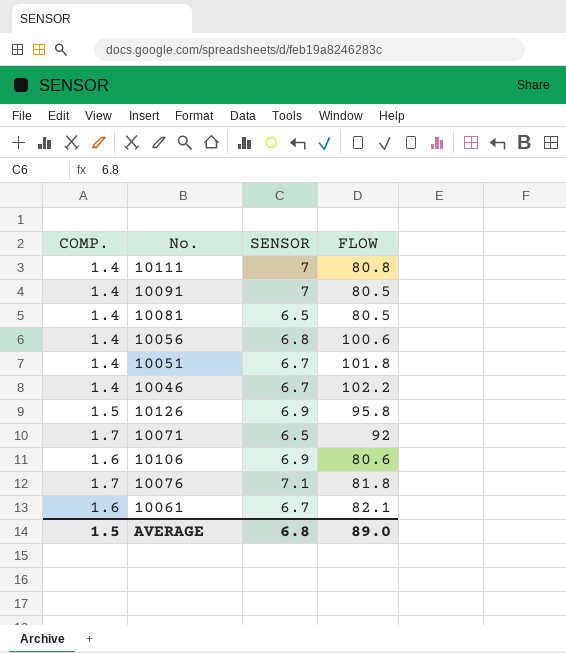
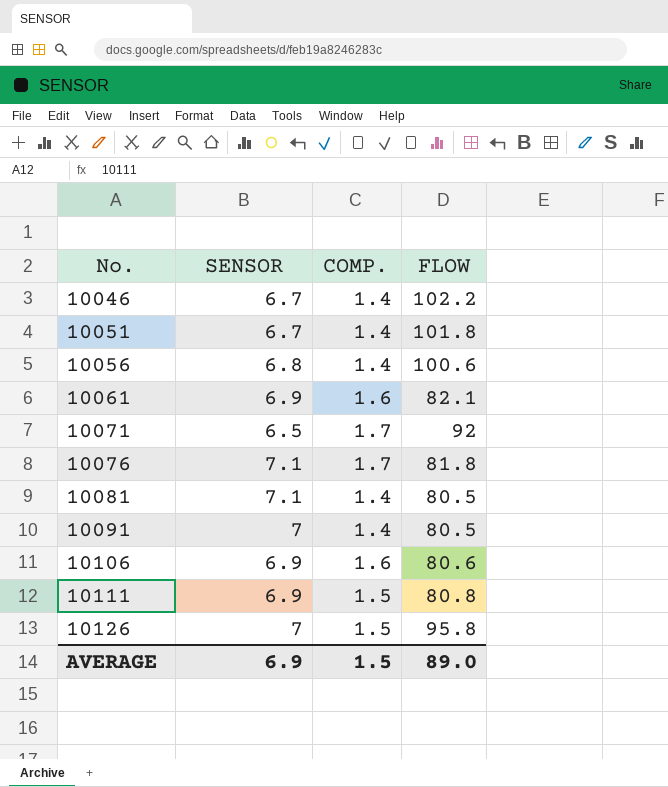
row order: none -> No. ascending
column COMP. | position: 1 -> 3
10061 | SENSOR: 6.7 -> 6.9
10081 | SENSOR: 6.5 -> 7.1
10111 | SENSOR: 7 -> 6.9
10111 | COMP.: 1.4 -> 1.5
10126 | SENSOR: 6.9 -> 7
AVERAGE | SENSOR: 6.8 -> 6.9

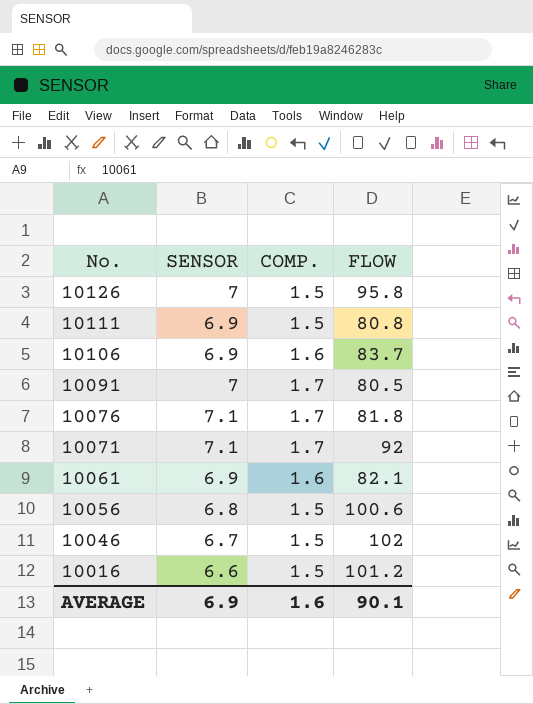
row order: No. ascending -> No. descending
row 10051: 6.7 | 1.4 | 101.8 -> none
row 10081: 7.1 | 1.4 | 80.5 -> none
10106 | FLOW: 80.6 -> 83.7
10091 | COMP.: 1.4 -> 1.7
10071 | SENSOR: 6.5 -> 7.1
10056 | COMP.: 1.4 -> 1.5
10046 | COMP.: 1.4 -> 1.5
10046 | FLOW: 102.2 -> 102
row 10016: none -> 6.6 | 1.5 | 101.2
AVERAGE | COMP.: 1.5 -> 1.6
AVERAGE | FLOW: 89.0 -> 90.1

